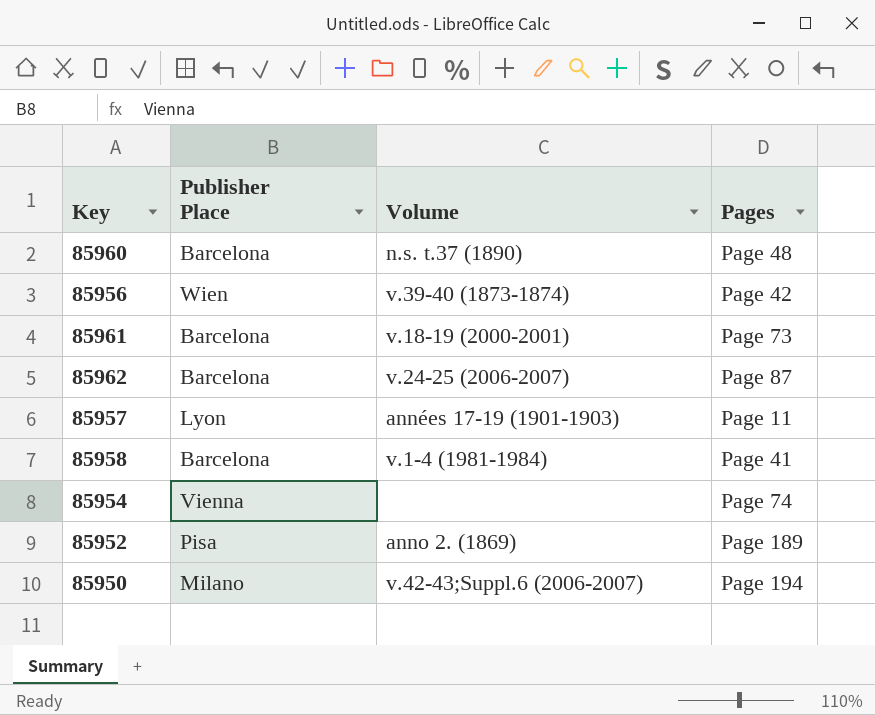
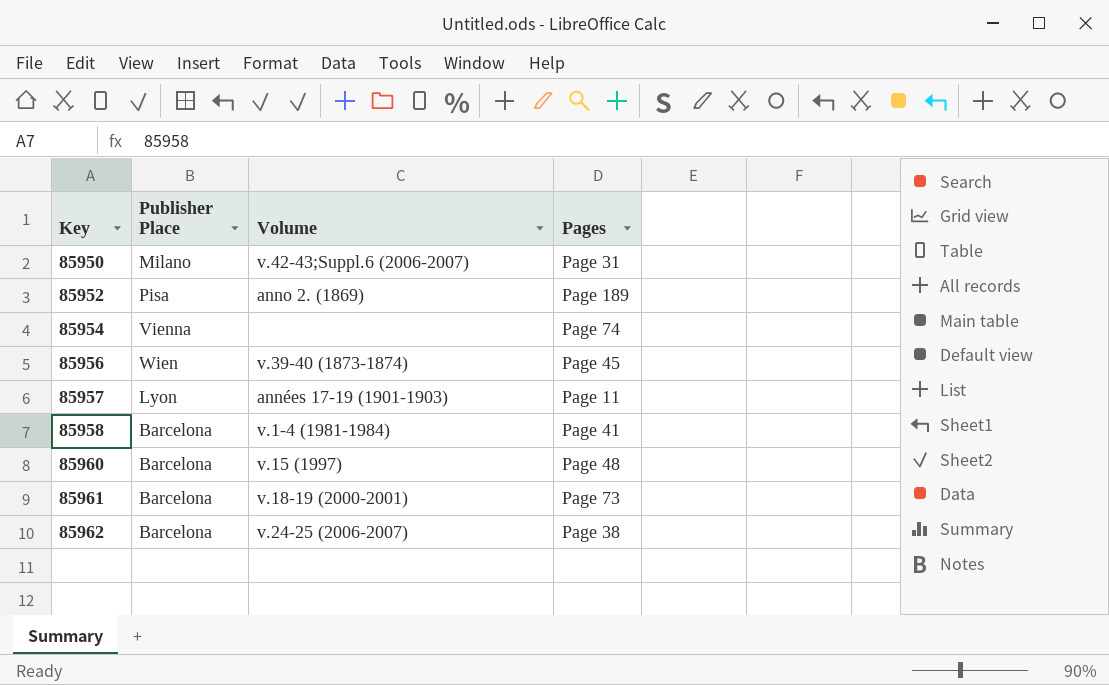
row order: none -> Key ascending
85950 | Pages: Page 194 -> Page 31
85956 | Pages: Page 42 -> Page 45
85960 | Volume: n.s. t.37 (1890) -> v.15 (1997)
85962 | Pages: Page 87 -> Page 38

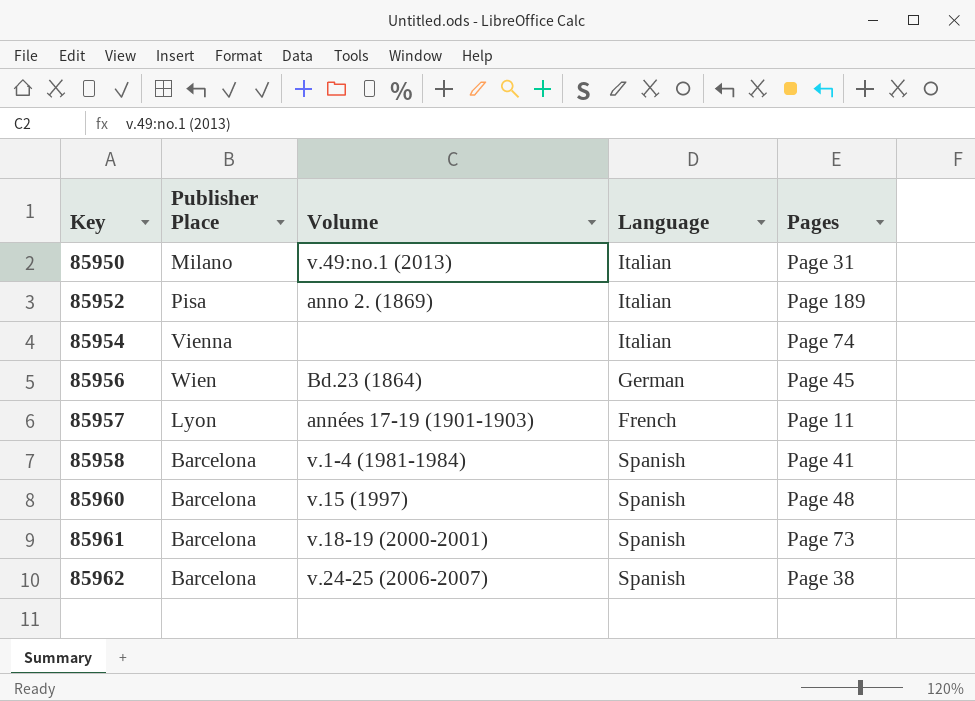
column Language | position: none -> 4
85950 | Volume: v.42-43;Suppl.6 (2006-2007) -> v.49:no.1 (2013)
85956 | Volume: v.39-40 (1873-1874) -> Bd.23 (1864)

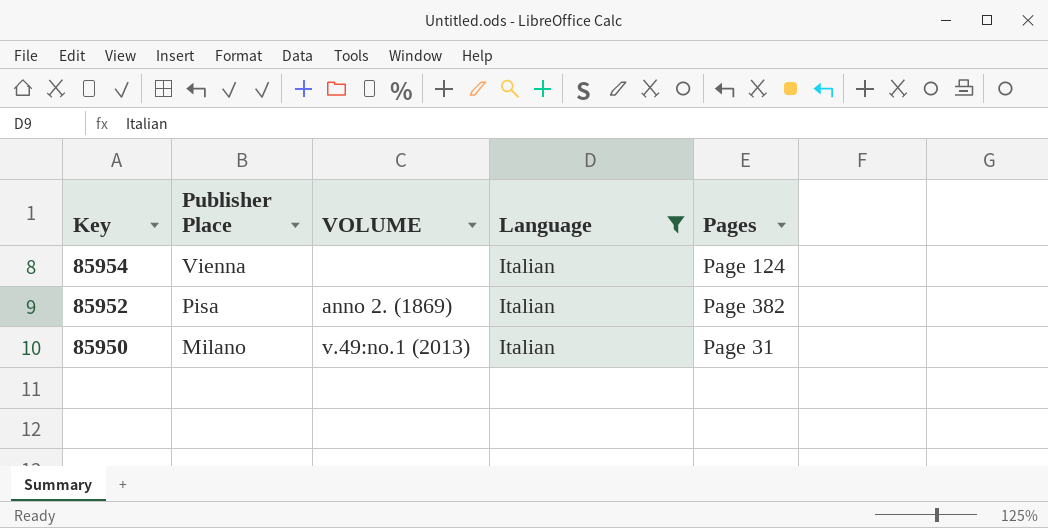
filter: none -> Language = Italian
row order: Key ascending -> Key descending
column name: Volume -> VOLUME
85954 | Pages: Page 74 -> Page 124
85952 | Pages: Page 189 -> Page 382

